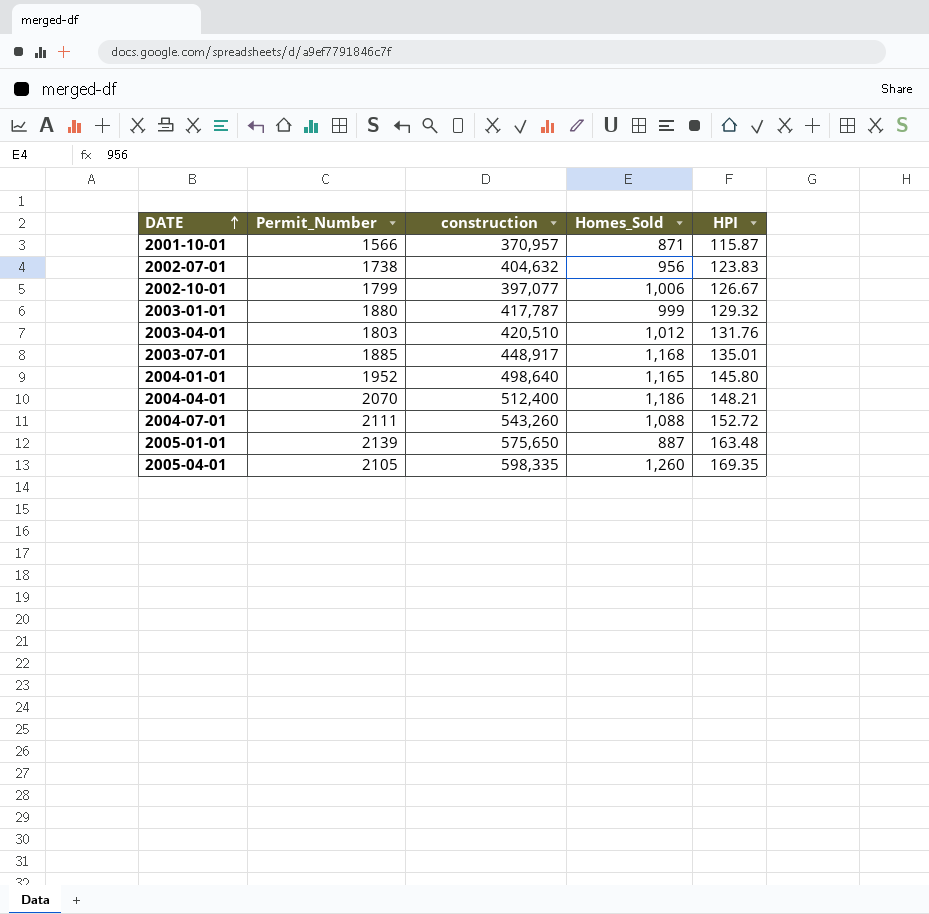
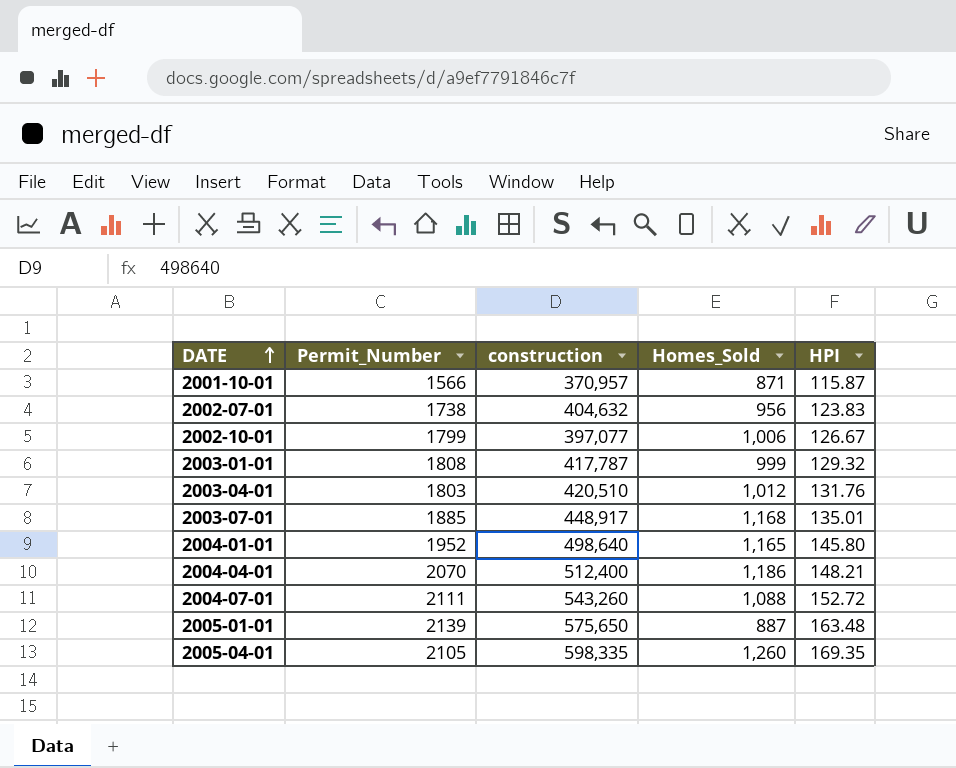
2003-01-01 | Permit_Number: 1880 -> 1808

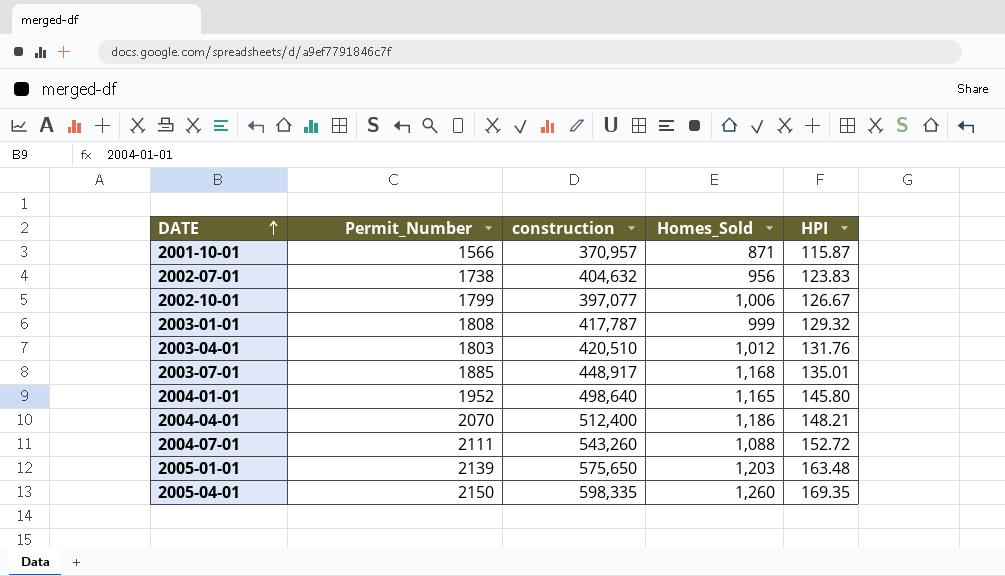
2005-01-01 | Homes_Sold: 887 -> 1,203
2005-04-01 | Permit_Number: 2105 -> 2150

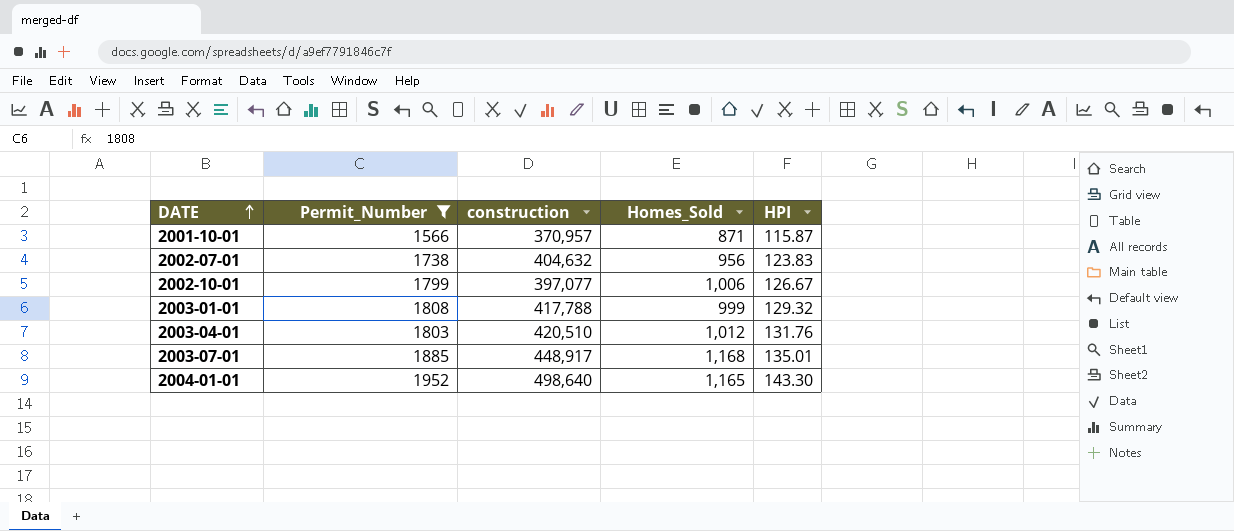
filter: none -> Permit_Number <= 1952
2003-01-01 | construction: 417,787 -> 417,788
2004-01-01 | HPI: 145.80 -> 143.30

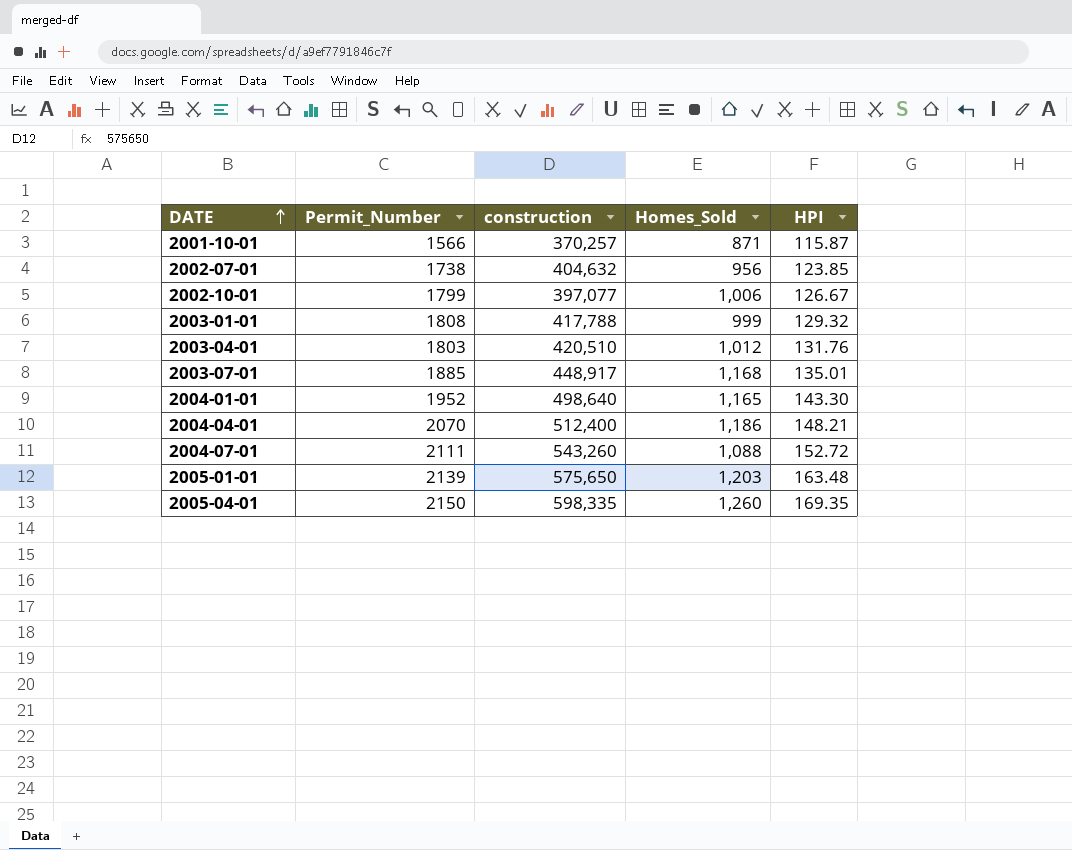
filter: Permit_Number <= 1952 -> none
2001-10-01 | construction: 370,957 -> 370,257
2002-07-01 | HPI: 123.83 -> 123.85

